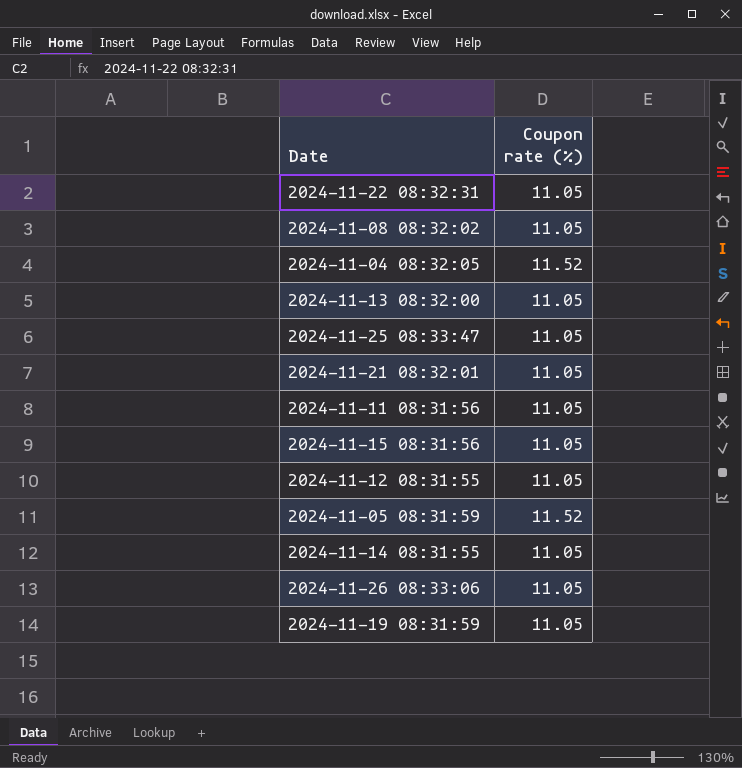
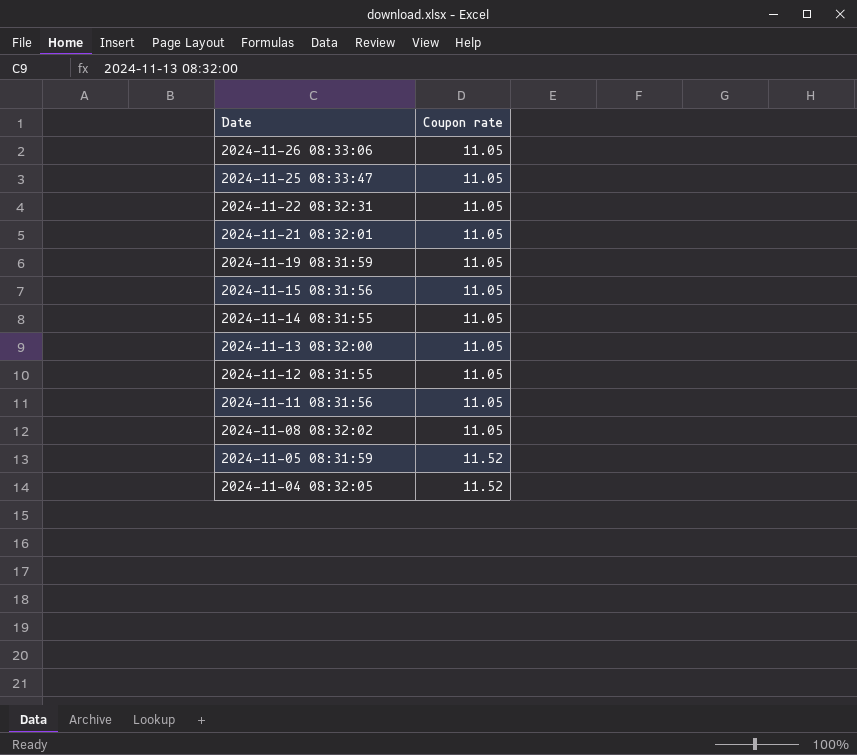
row order: none -> Date descending
column name: Coupon rate (%) -> Coupon rate

